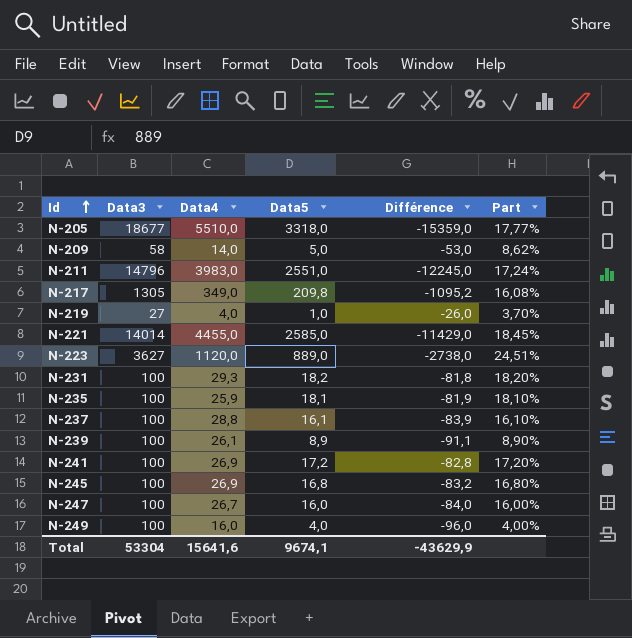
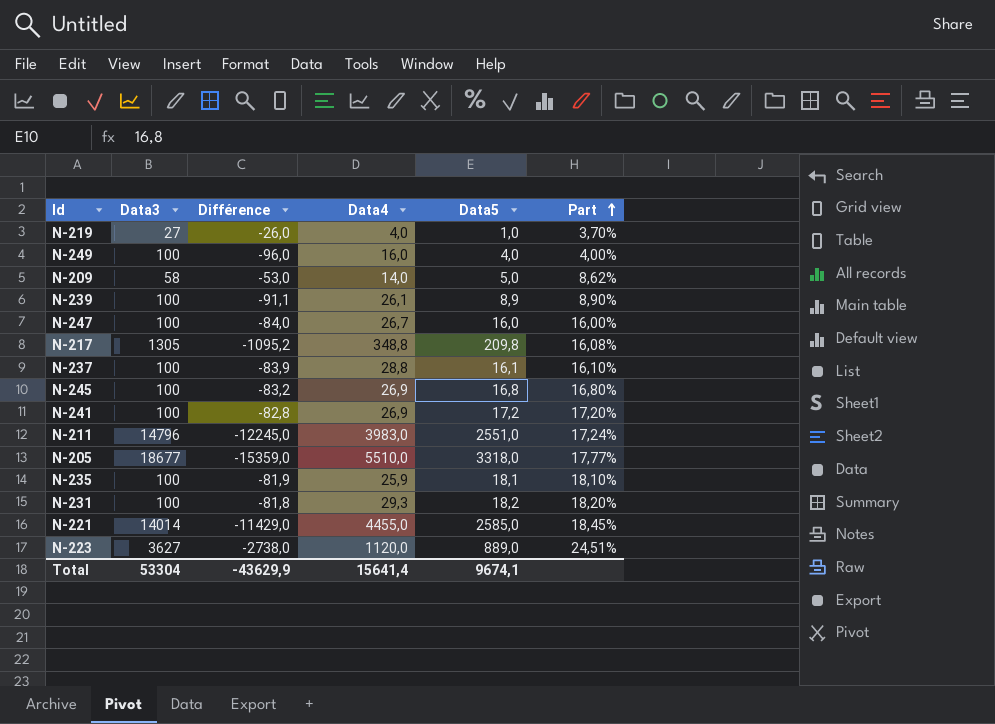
row order: Id ascending -> Part ascending
column Différence | position: 5 -> 3
N-217 | Data4: 349,0 -> 348,8
Total | Data4: 15641,6 -> 15641,4

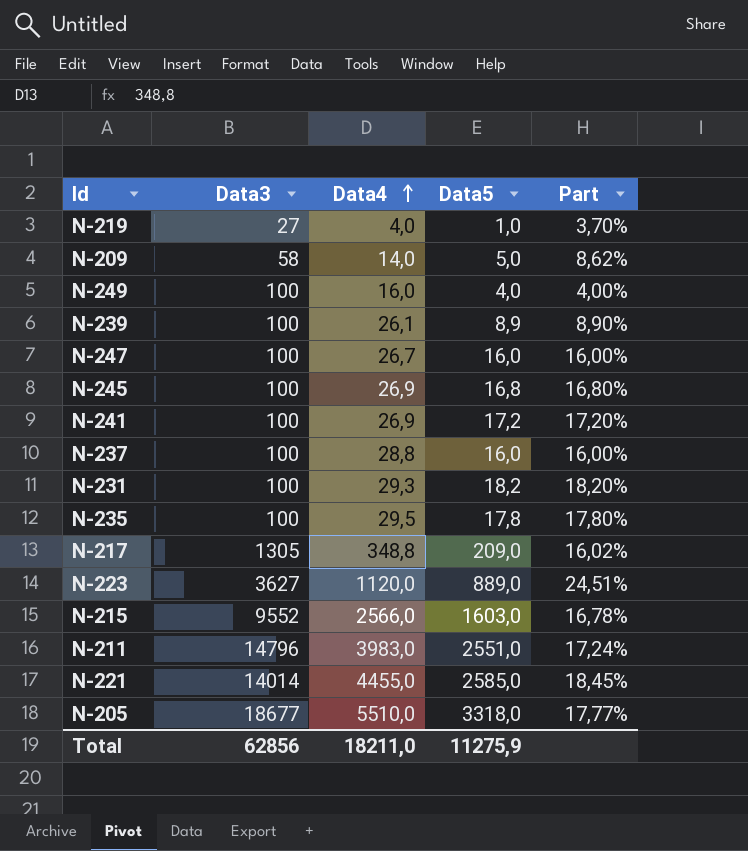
row order: Part ascending -> Data4 ascending
column Différence | formula: [Data5] - [Data3] -> none
N-237 | Data5: 16,1 -> 16,0
N-237 | Part: 16,10% -> 16,00%
N-235 | Data4: 25,9 -> 29,5
N-235 | Data5: 18,1 -> 17,8
N-235 | Part: 18,10% -> 17,80%
N-217 | Data5: 209,8 -> 209,0
N-217 | Part: 16,08% -> 16,02%
row N-215: none -> 9552 | 2566,0 | 1603,0 | 16,78%
Total | Data3: 53304 -> 62856
Total | Data4: 15641,4 -> 18211,0
Total | Data5: 9674,1 -> 11275,9

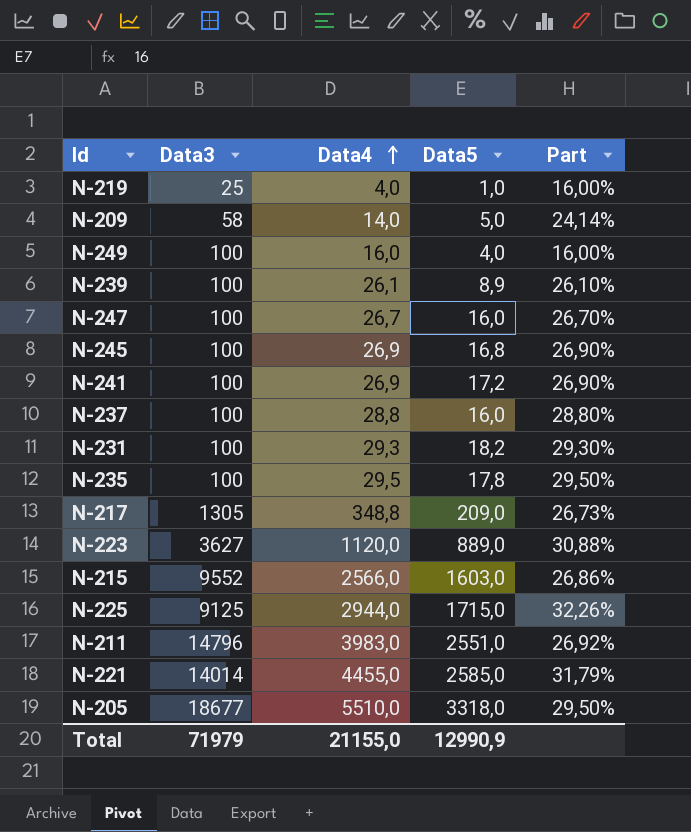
column Part | formula: [Data5] / [Data3] -> [Data4] / [Data3]
N-219 | Data3: 27 -> 25
row N-225: none -> 9125 | 2944,0 | 1715,0 | 32,26%
Total | Data3: 62856 -> 71979
Total | Data4: 18211,0 -> 21155,0
Total | Data5: 11275,9 -> 12990,9

